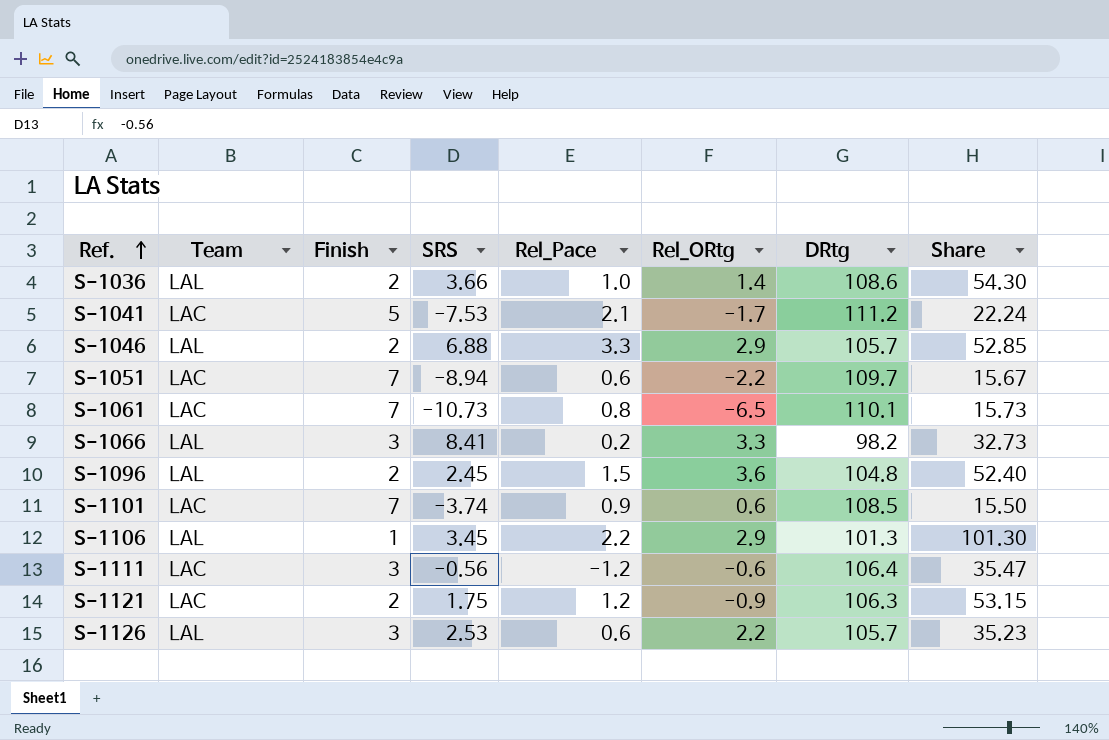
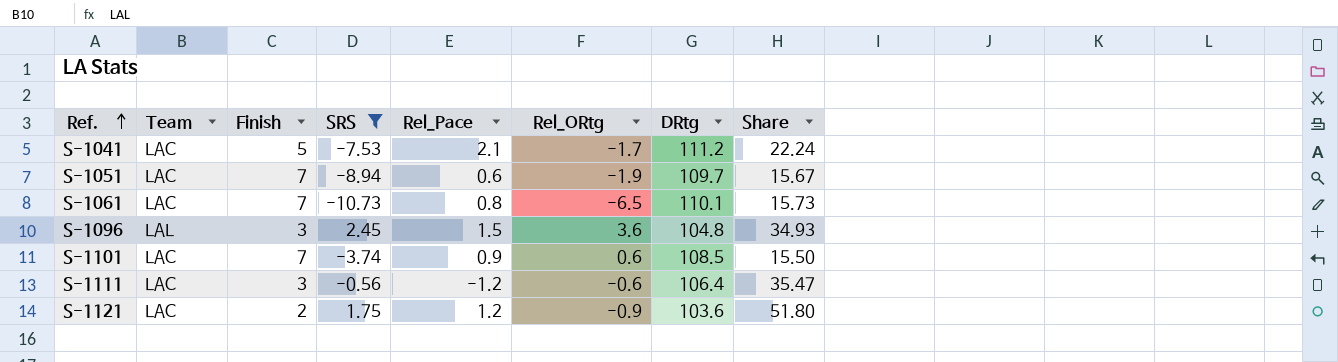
filter: none -> SRS <= 2.45
S-1051 | Rel_ORtg: -2.2 -> -1.9
S-1096 | Finish: 2 -> 3
S-1096 | Share: 52.40 -> 34.93
S-1121 | DRtg: 106.3 -> 103.6
S-1121 | Share: 53.15 -> 51.80

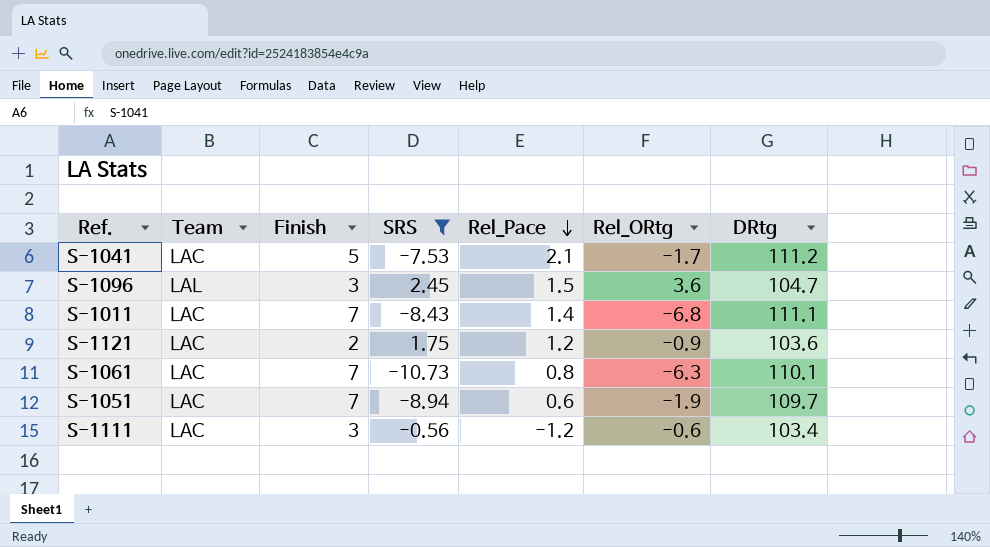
row order: Ref. ascending -> Rel_Pace descending
column Share | formula: [DRtg] / [Finish] -> none
row S-1101: LAC | 7 | -3.74 | 0.9 | 0.6 | 108.5 | 15.50 -> none
S-1096 | DRtg: 104.8 -> 104.7
row S-1011: none -> LAC | 7 | -8.43 | 1.4 | -6.8 | 111.1
S-1061 | Rel_ORtg: -6.5 -> -6.3
S-1111 | DRtg: 106.4 -> 103.4

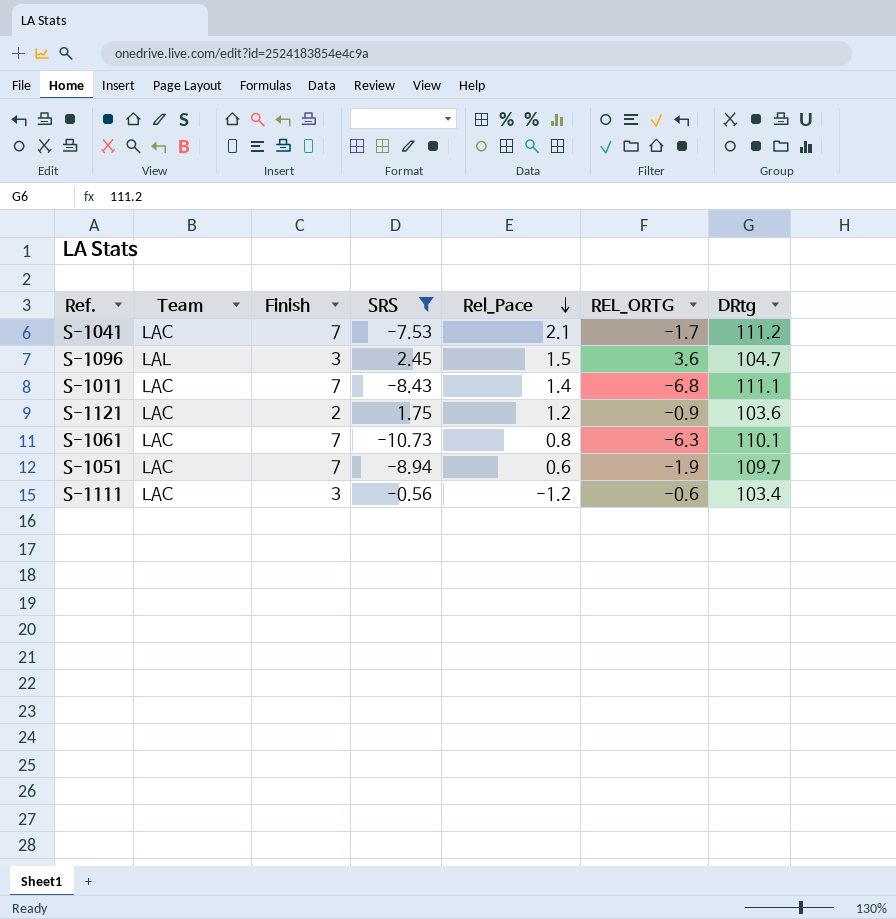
column name: Rel_ORtg -> REL_ORTG
S-1041 | Finish: 5 -> 7

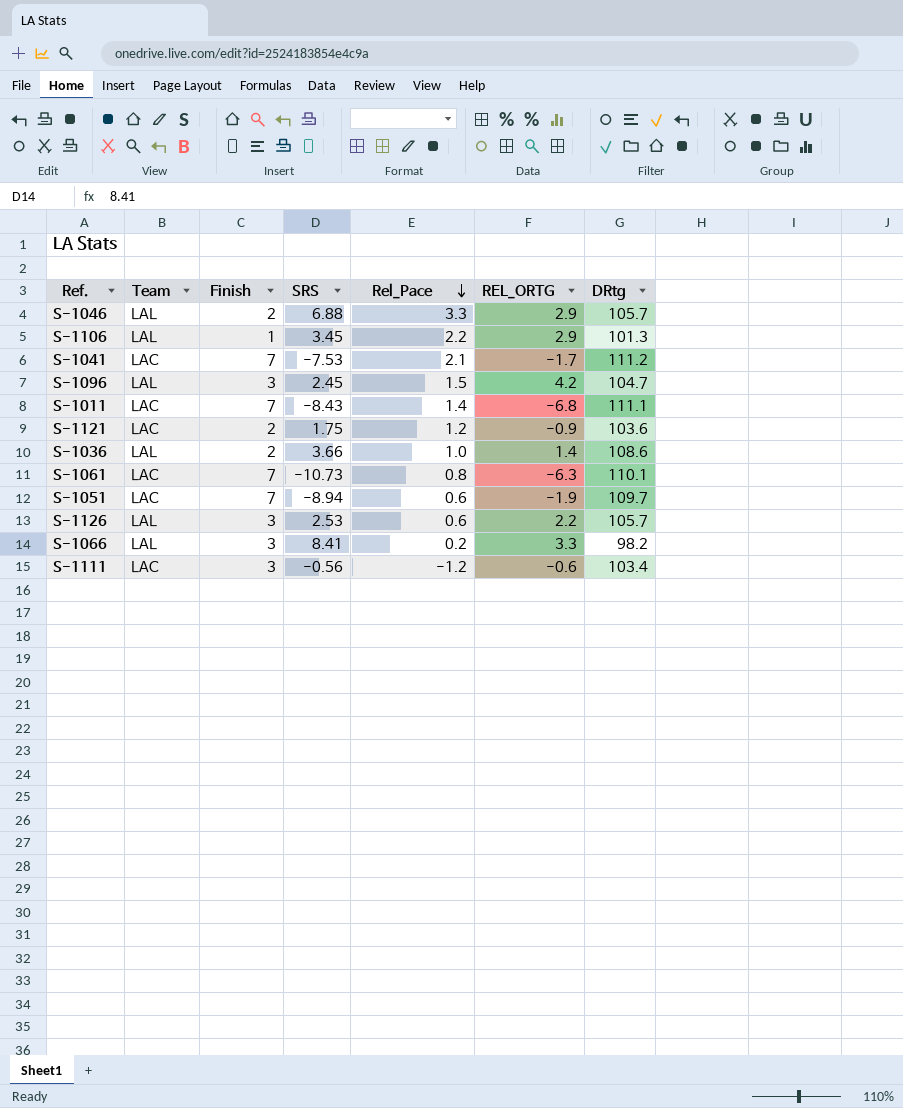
filter: SRS <= 2.45 -> none
S-1096 | REL_ORTG: 3.6 -> 4.2

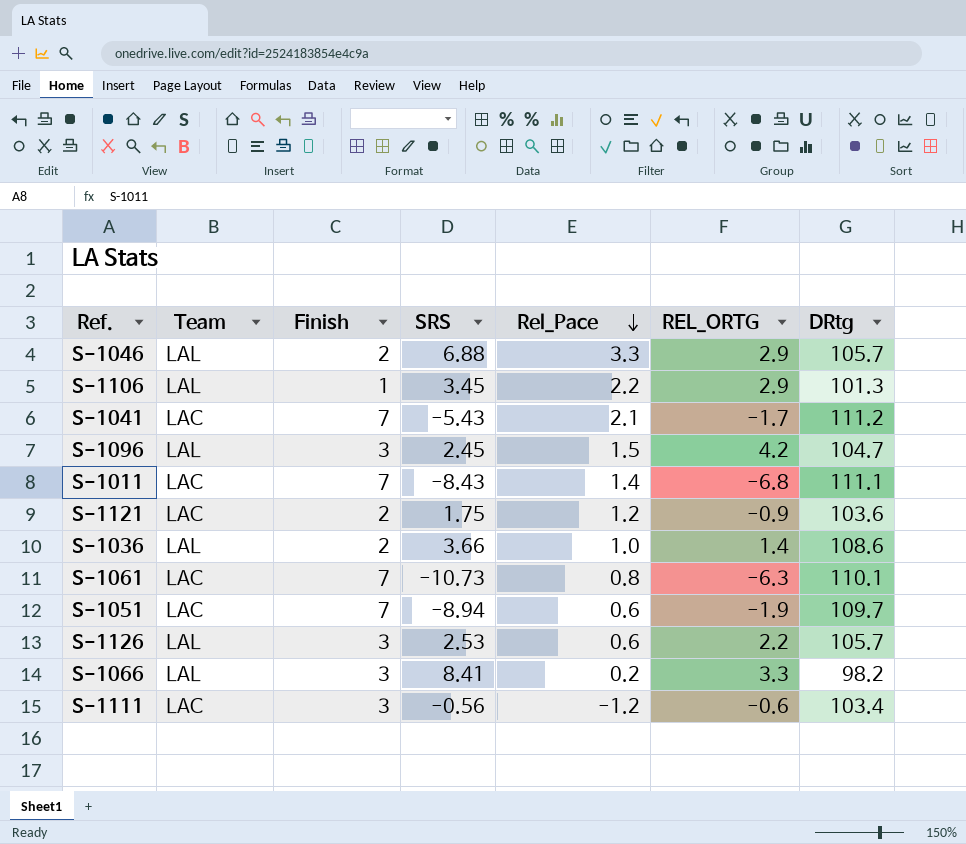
S-1041 | SRS: -7.53 -> -5.43

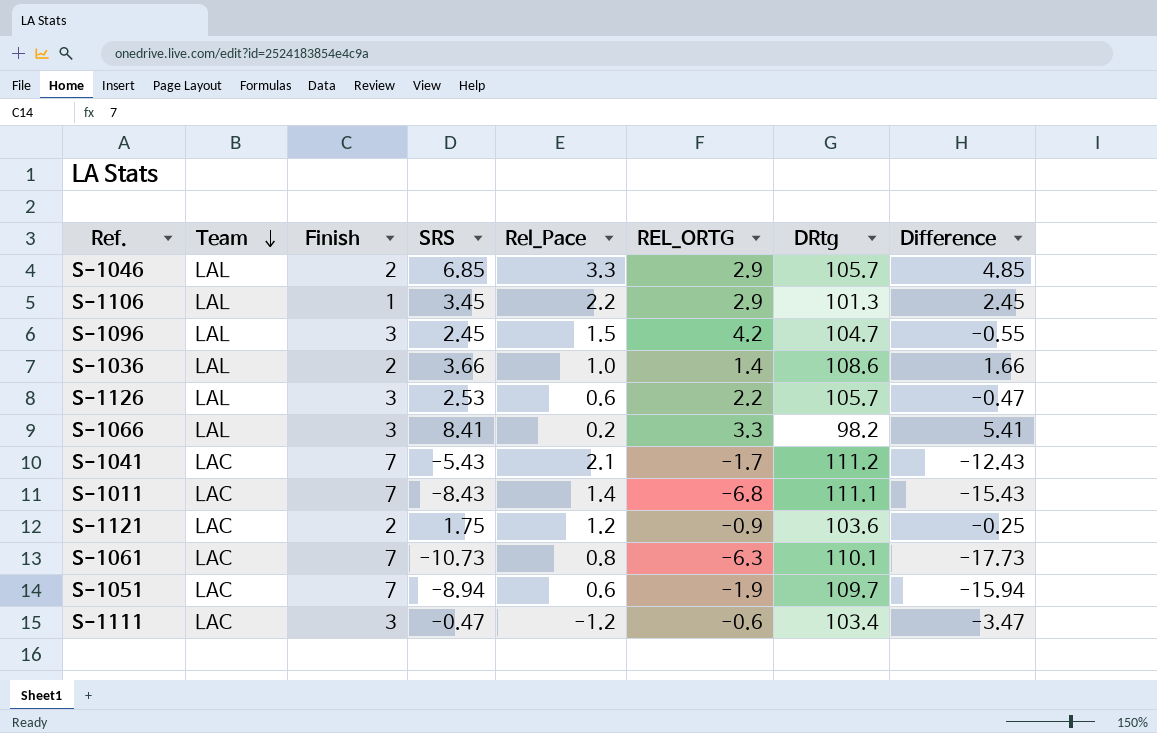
row order: Rel_Pace descending -> Team descending
column Difference | formula: none -> [SRS] - [Finish]
S-1046 | SRS: 6.88 -> 6.85
S-1111 | SRS: -0.56 -> -0.47

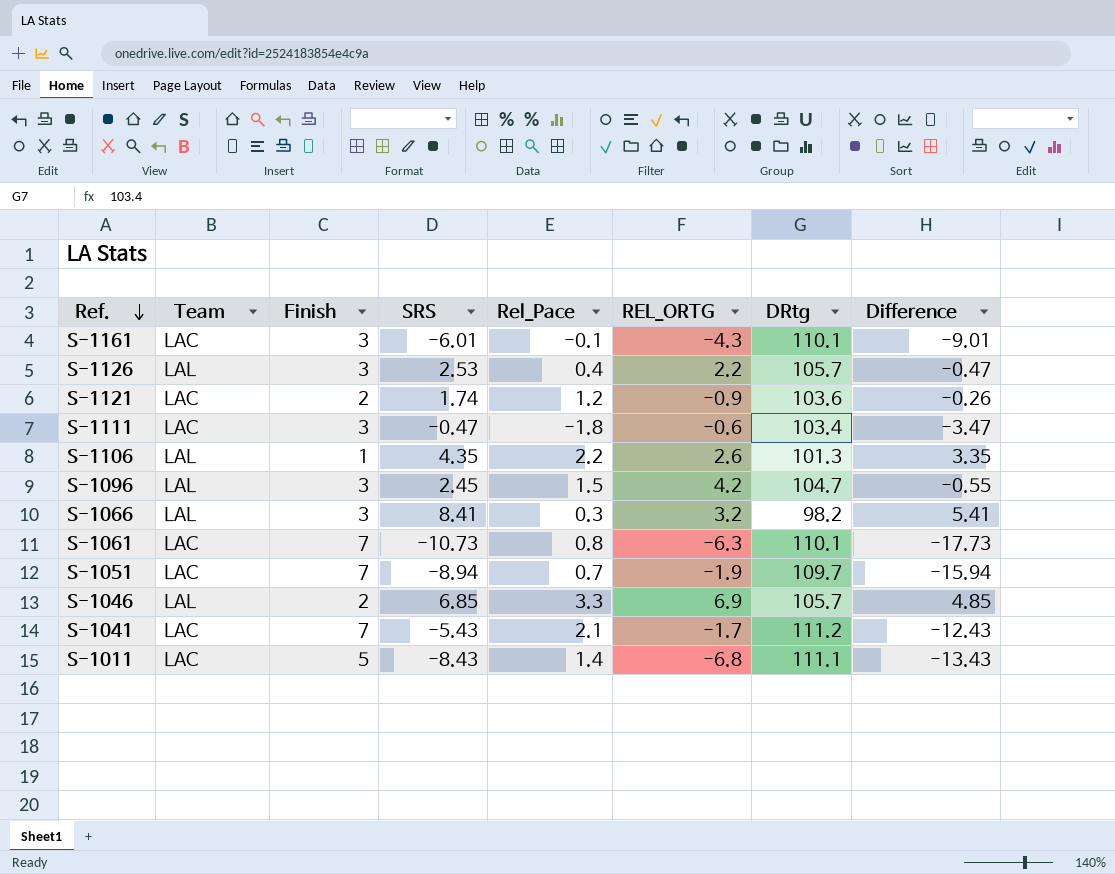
row order: Team descending -> Ref. descending
row S-1036: LAL | 2 | 3.66 | 1.0 | 1.4 | 108.6 | 1.66 -> none
row S-1161: none -> LAC | 3 | -6.01 | -0.1 | -4.3 | 110.1 | -9.01
S-1126 | Rel_Pace: 0.6 -> 0.4
S-1121 | SRS: 1.75 -> 1.74
S-1121 | Difference: -0.25 -> -0.26
S-1111 | Rel_Pace: -1.2 -> -1.8
S-1106 | SRS: 3.45 -> 4.35
S-1106 | REL_ORTG: 2.9 -> 2.6
S-1106 | Difference: 2.45 -> 3.35
S-1066 | Rel_Pace: 0.2 -> 0.3
S-1066 | REL_ORTG: 3.3 -> 3.2
S-1051 | Rel_Pace: 0.6 -> 0.7
S-1046 | REL_ORTG: 2.9 -> 6.9
S-1011 | Finish: 7 -> 5
S-1011 | Difference: -15.43 -> -13.43

